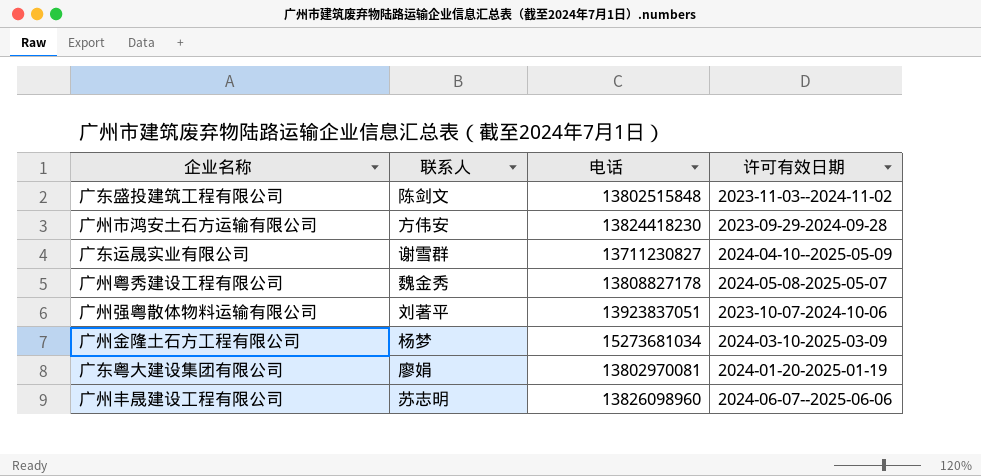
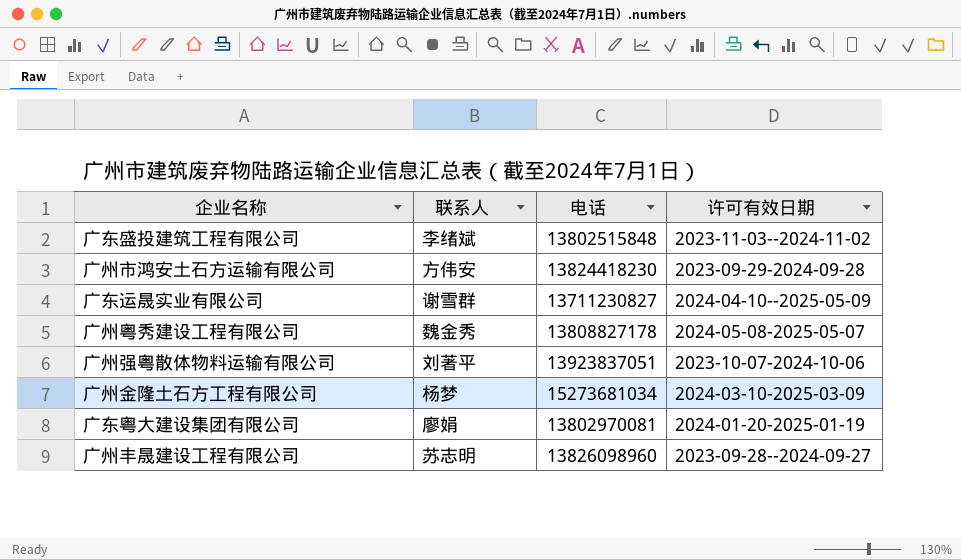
广东盛投建筑工程有限公司 | 联系人: 陈剑文 -> 李绪斌
广州丰晟建设工程有限公司 | 许可有效日期: 2024-06-07--2025-06-06 -> 2023-09-28--2024-09-27

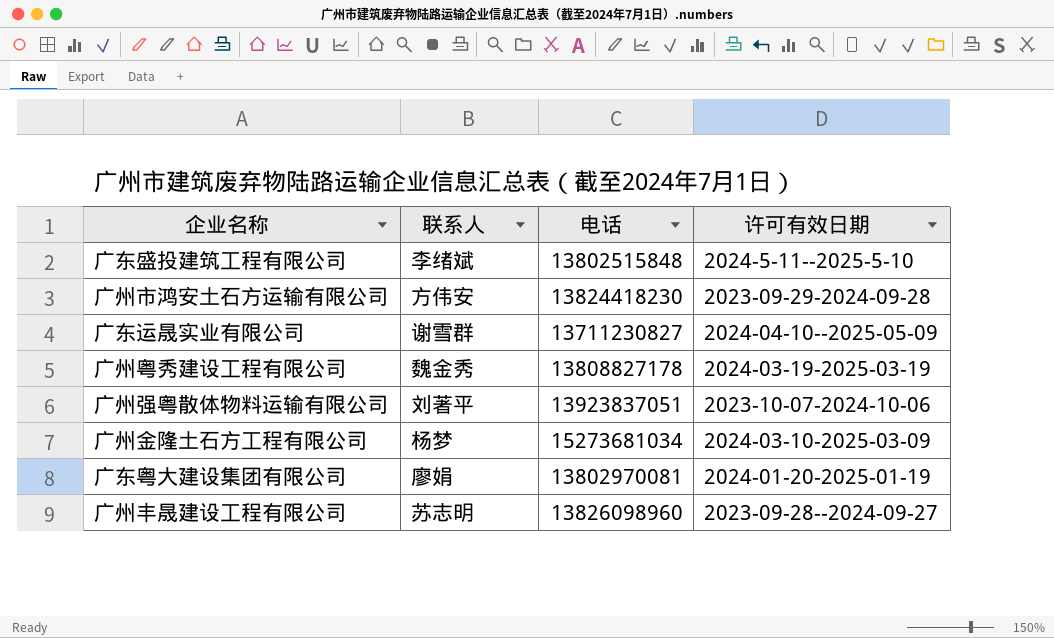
广东盛投建筑工程有限公司 | 许可有效日期: 2023-11-03--2024-11-02 -> 2024-5-11--2025-5-10
广州粤秀建设工程有限公司 | 许可有效日期: 2024-05-08-2025-05-07 -> 2024-03-19-2025-03-19

